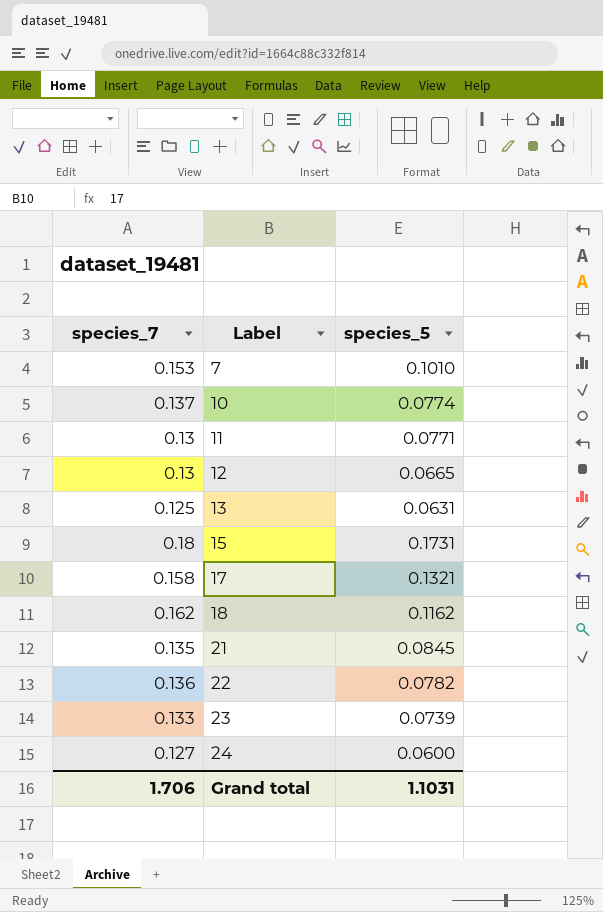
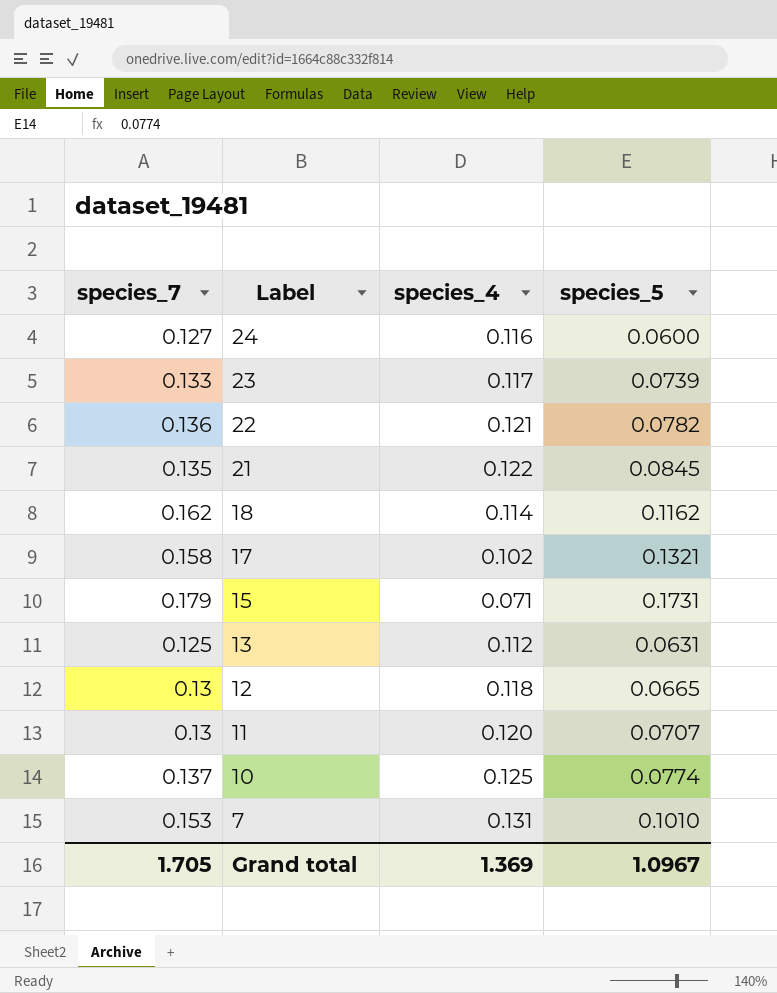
row order: Label ascending -> Label descending
column species_4 | position: none -> 3
15 | species_7: 0.18 -> 0.179
11 | species_5: 0.0771 -> 0.0707
Grand total | species_7: 1.706 -> 1.705
Grand total | species_5: 1.1031 -> 1.0967

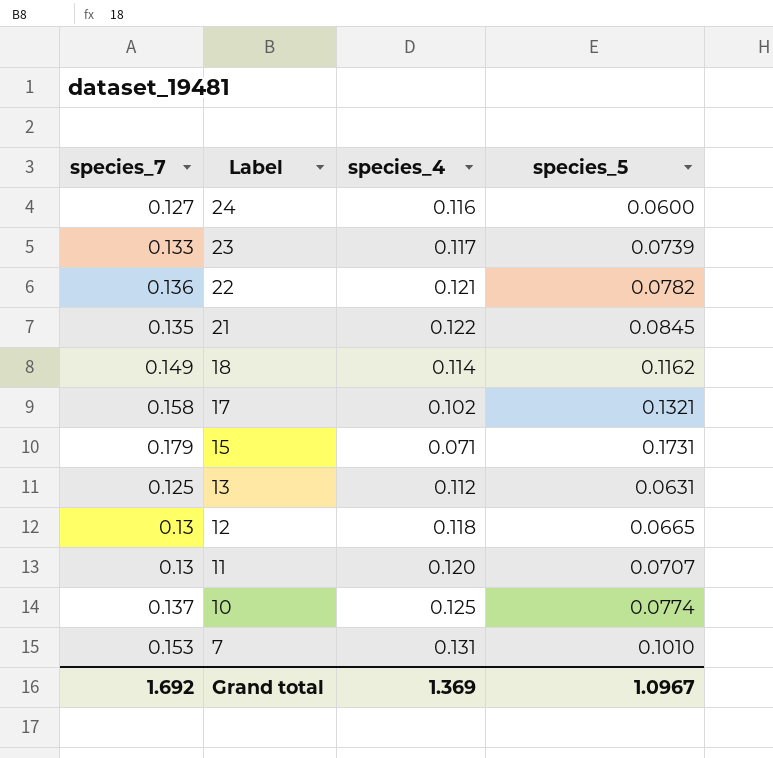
18 | species_7: 0.162 -> 0.149
Grand total | species_7: 1.705 -> 1.692

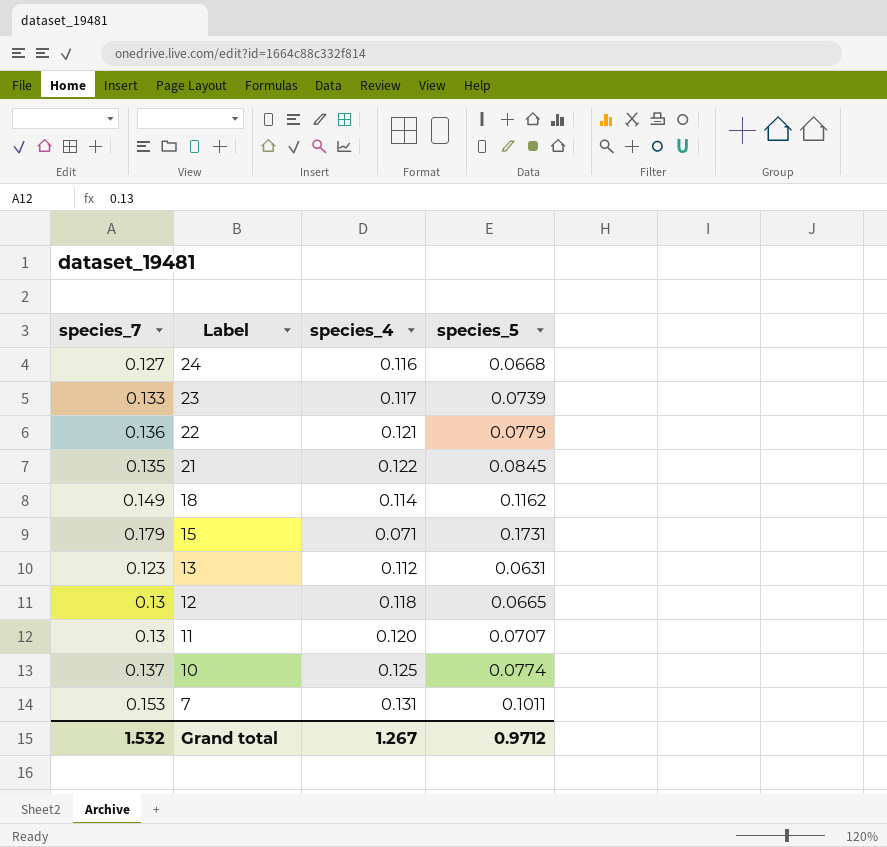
row 17: 0.158 | 0.102 | 0.1321 -> none
24 | species_5: 0.0600 -> 0.0668
22 | species_5: 0.0782 -> 0.0779
13 | species_7: 0.125 -> 0.123
7 | species_5: 0.1010 -> 0.1011
Grand total | species_7: 1.692 -> 1.532
Grand total | species_4: 1.369 -> 1.267
Grand total | species_5: 1.0967 -> 0.9712

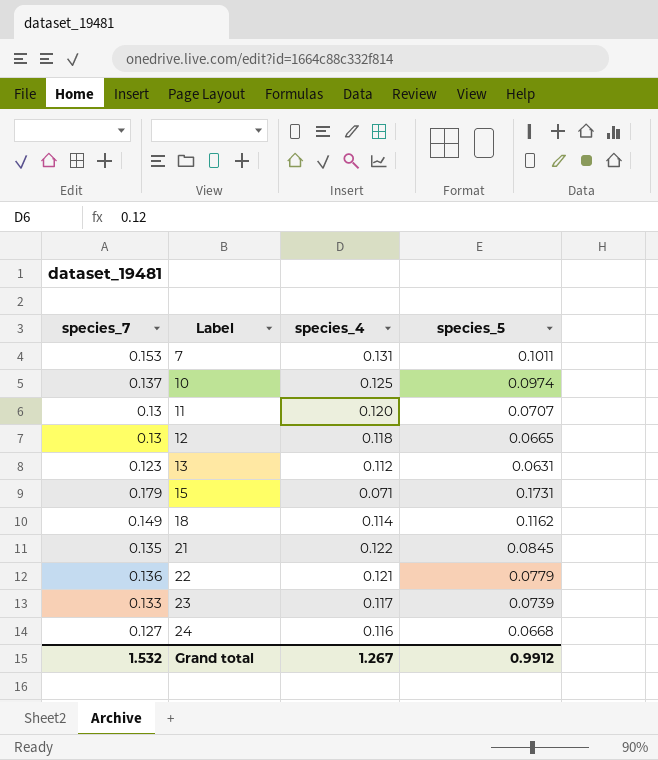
row order: Label descending -> Label ascending
10 | species_5: 0.0774 -> 0.0974
Grand total | species_5: 0.9712 -> 0.9912

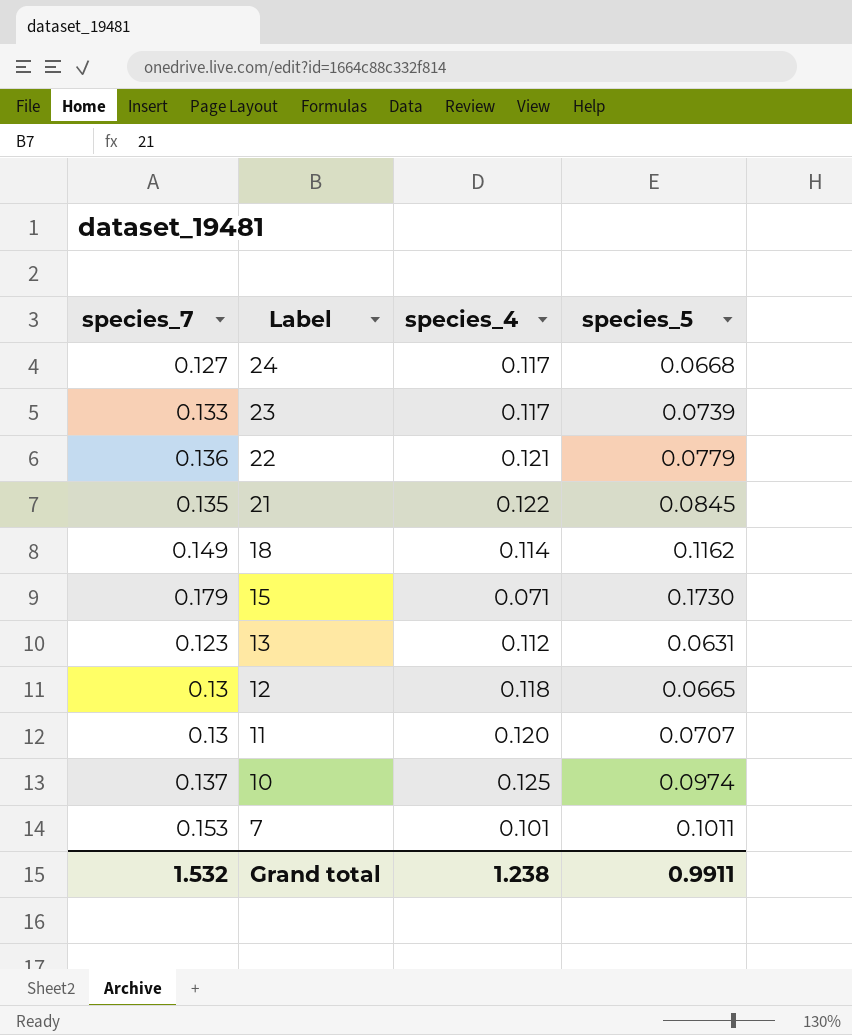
row order: Label ascending -> Label descending
24 | species_4: 0.116 -> 0.117
15 | species_5: 0.1731 -> 0.1730
7 | species_4: 0.131 -> 0.101
Grand total | species_4: 1.267 -> 1.238
Grand total | species_5: 0.9912 -> 0.9911

